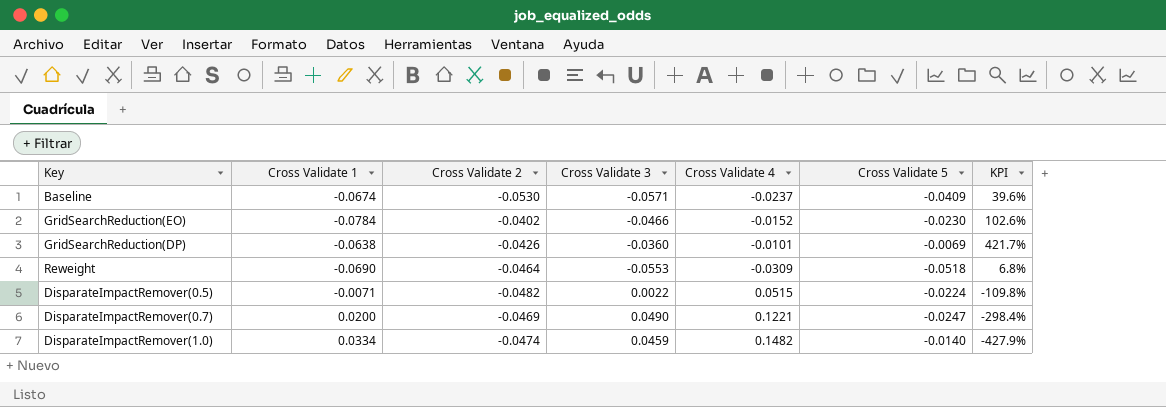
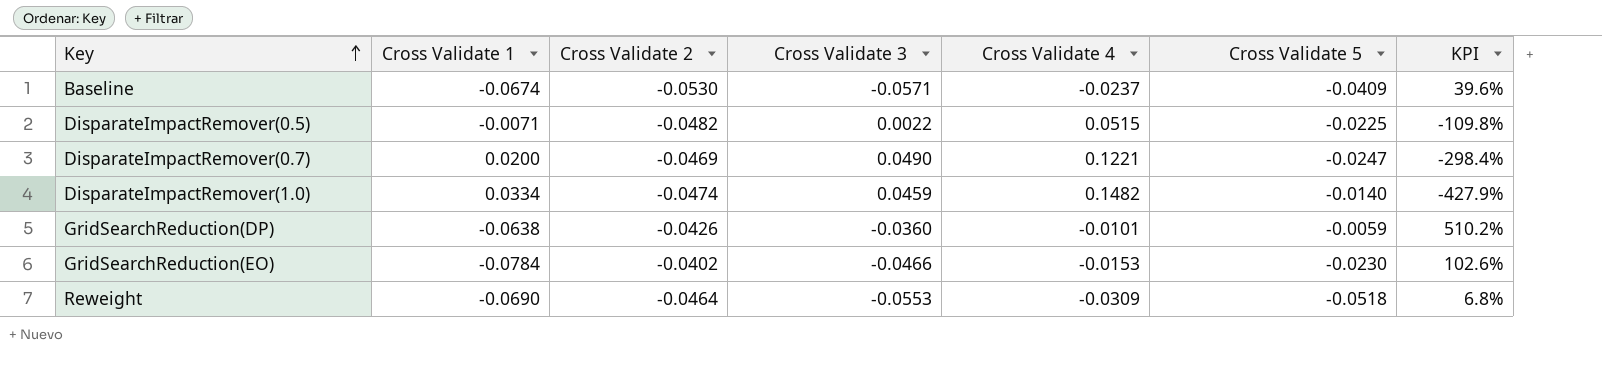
row order: none -> Key ascending
DisparateImpactRemover(0.5) | Cross Validate 5: -0.0224 -> -0.0225
GridSearchReduction(DP) | Cross Validate 5: -0.0069 -> -0.0059
GridSearchReduction(DP) | KPI: 421.7% -> 510.2%
GridSearchReduction(EO) | Cross Validate 4: -0.0152 -> -0.0153

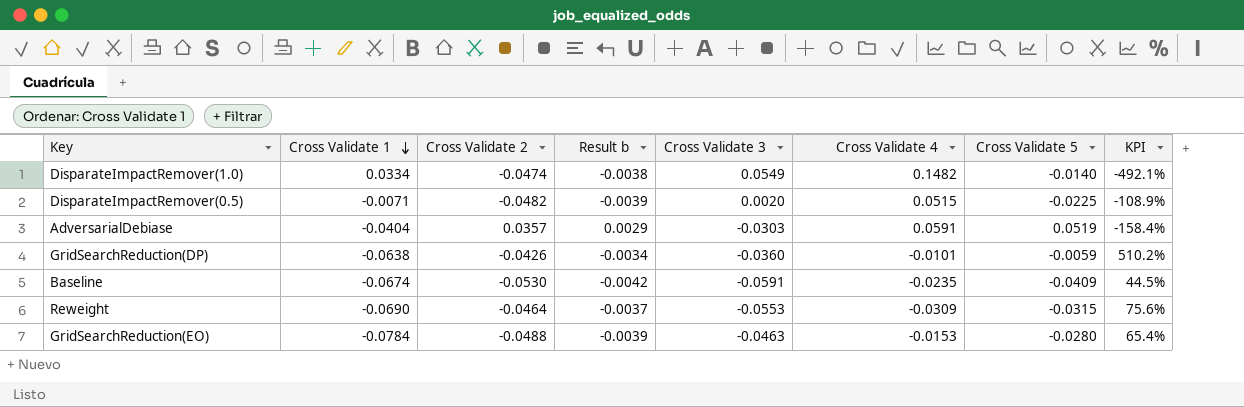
row order: Key ascending -> Cross Validate 1 descending
column Result b | formula: none -> [Cross Validate 2] * 0.08
row DisparateImpactRemover(0.7): 0.0200 | -0.0469 | 0.0490 | 0.1221 | -0.0247 | -298.4% -> none
DisparateImpactRemover(1.0) | Cross Validate 3: 0.0459 -> 0.0549
DisparateImpactRemover(1.0) | KPI: -427.9% -> -492.1%
DisparateImpactRemover(0.5) | Cross Validate 3: 0.0022 -> 0.0020
DisparateImpactRemover(0.5) | KPI: -109.8% -> -108.9%
row AdversarialDebiase: none -> -0.0404 | 0.0357 | 0.0029 | -0.0303 | 0.0591 | 0.0519 | -158.4%
Baseline | Cross Validate 3: -0.0571 -> -0.0591
Baseline | Cross Validate 4: -0.0237 -> -0.0235
Baseline | KPI: 39.6% -> 44.5%
Reweight | Cross Validate 5: -0.0518 -> -0.0315
Reweight | KPI: 6.8% -> 75.6%
GridSearchReduction(EO) | Cross Validate 2: -0.0402 -> -0.0488
GridSearchReduction(EO) | Cross Validate 3: -0.0466 -> -0.0463
GridSearchReduction(EO) | Cross Validate 5: -0.0230 -> -0.0280
GridSearchReduction(EO) | KPI: 102.6% -> 65.4%

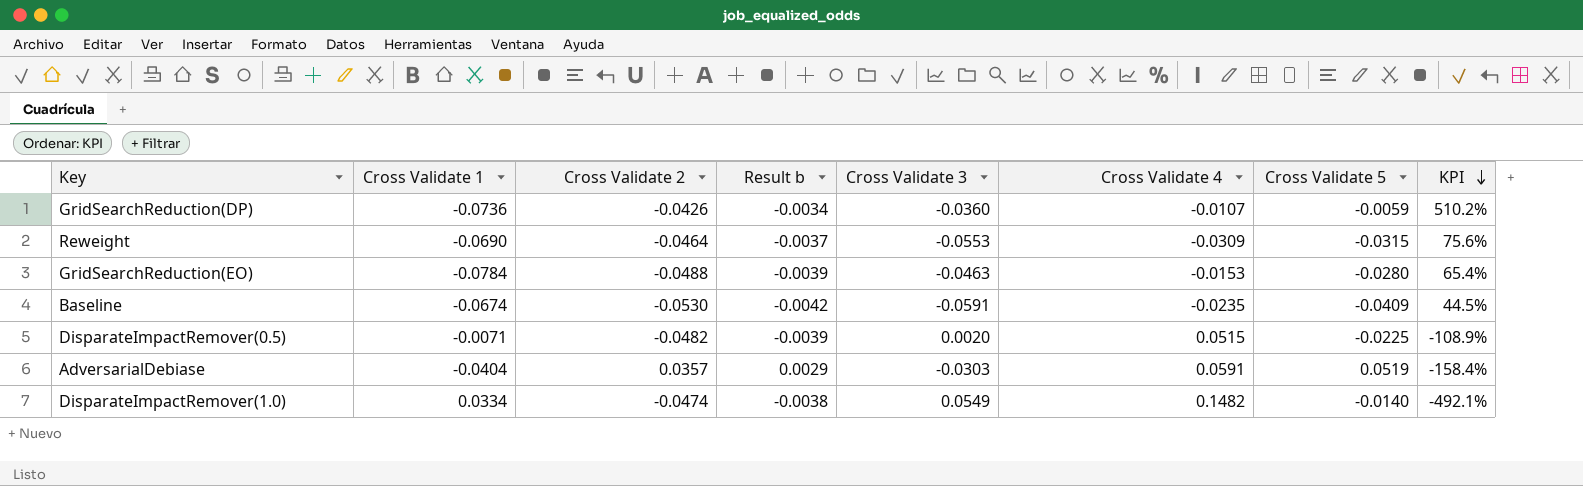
row order: Cross Validate 1 descending -> KPI descending
GridSearchReduction(DP) | Cross Validate 1: -0.0638 -> -0.0736
GridSearchReduction(DP) | Cross Validate 4: -0.0101 -> -0.0107

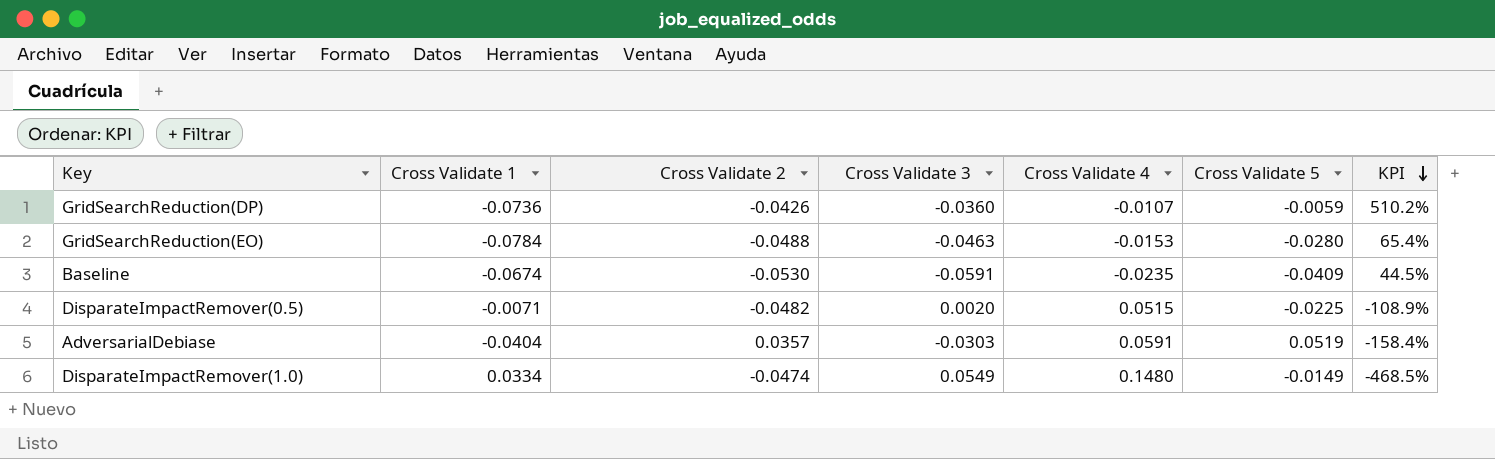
column Result b | formula: [Cross Validate 2] * 0.08 -> none
row Reweight: -0.0690 | -0.0464 | -0.0037 | -0.0553 | -0.0309 | -0.0315 | 75.6% -> none
DisparateImpactRemover(1.0) | Cross Validate 4: 0.1482 -> 0.1480
DisparateImpactRemover(1.0) | Cross Validate 5: -0.0140 -> -0.0149
DisparateImpactRemover(1.0) | KPI: -492.1% -> -468.5%

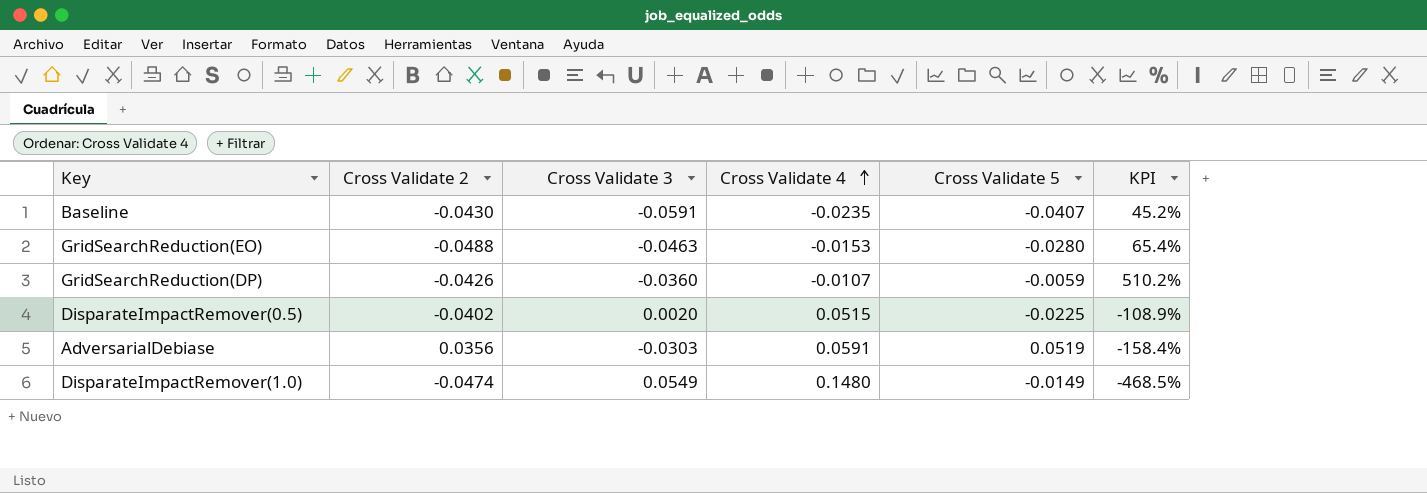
row order: KPI descending -> Cross Validate 4 ascending
column Cross Validate 1 | position: 2 -> none
Baseline | Cross Validate 2: -0.0530 -> -0.0430
Baseline | Cross Validate 5: -0.0409 -> -0.0407
Baseline | KPI: 44.5% -> 45.2%
DisparateImpactRemover(0.5) | Cross Validate 2: -0.0482 -> -0.0402
AdversarialDebiase | Cross Validate 2: 0.0357 -> 0.0356

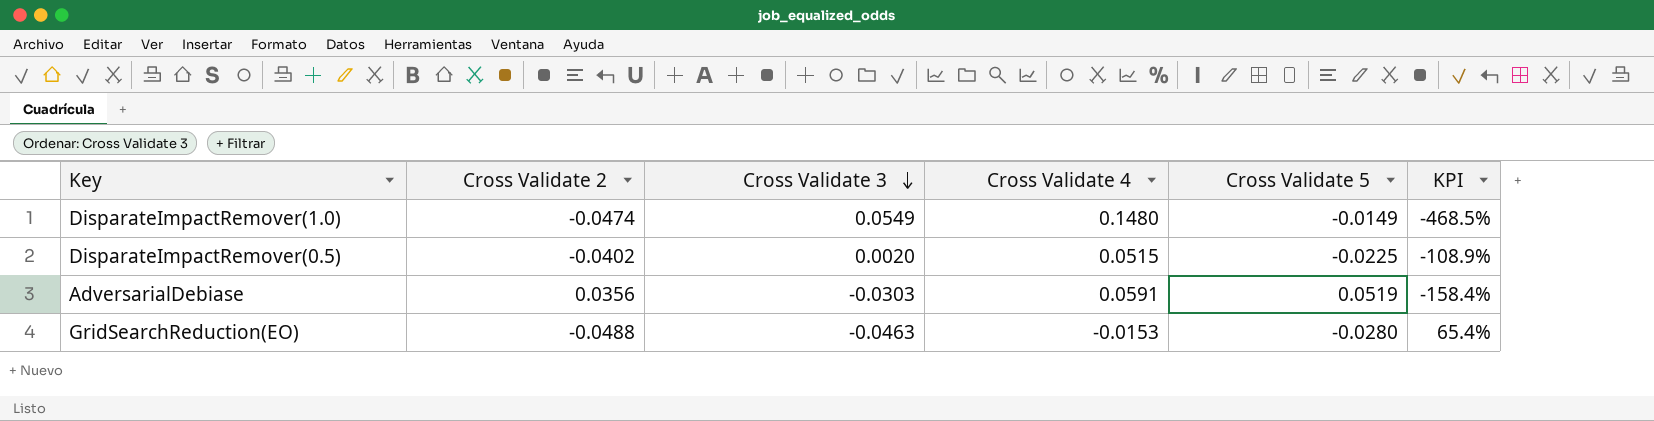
row order: Cross Validate 4 ascending -> Cross Validate 3 descending
row Baseline: -0.0430 | -0.0591 | -0.0235 | -0.0407 | 45.2% -> none
row GridSearchReduction(DP): -0.0426 | -0.0360 | -0.0107 | -0.0059 | 510.2% -> none

